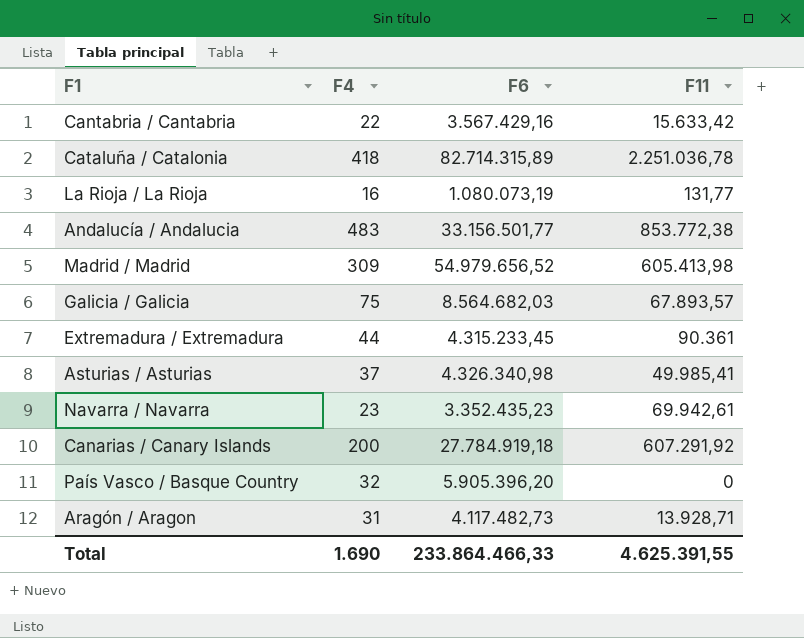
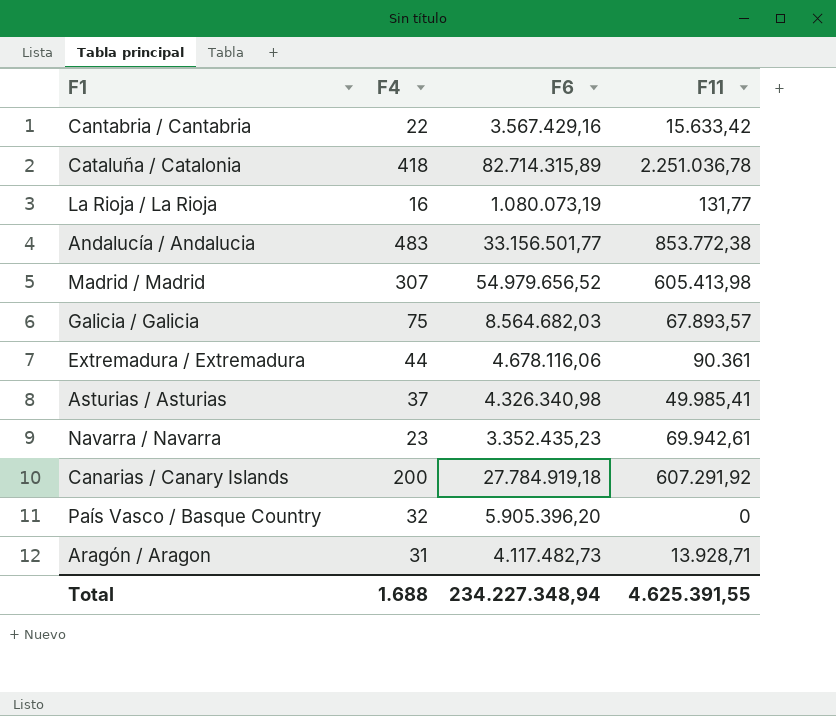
Madrid / Madrid | F4: 309 -> 307
Extremadura / Extremadura | F6: 4.315.233,45 -> 4.678.116,06
Total | F4: 1.690 -> 1.688
Total | F6: 233.864.466,33 -> 234.227.348,94

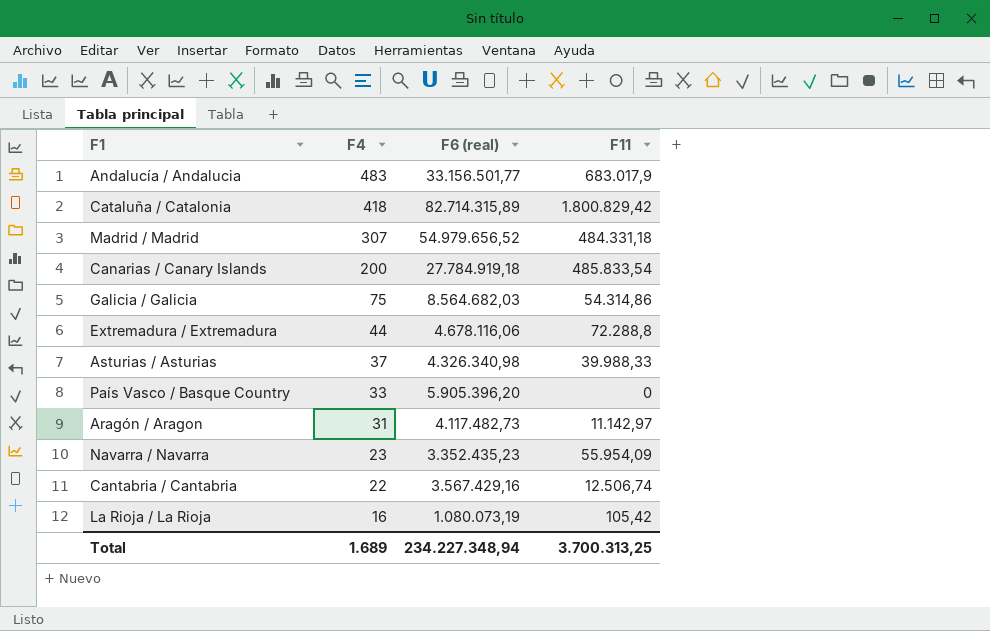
row order: none -> F4 descending
column name: F6 -> F6 (real)
Andalucía / Andalucia | F11: 853.772,38 -> 683.017,9
Cataluña / Catalonia | F11: 2.251.036,78 -> 1.800.829,42
Madrid / Madrid | F11: 605.413,98 -> 484.331,18
Canarias / Canary Islands | F11: 607.291,92 -> 485.833,54
Galicia / Galicia | F11: 67.893,57 -> 54.314,86
Extremadura / Extremadura | F11: 90.361 -> 72.288,8
Asturias / Asturias | F11: 49.985,41 -> 39.988,33
País Vasco / Basque Country | F4: 32 -> 33
Aragón / Aragon | F11: 13.928,71 -> 11.142,97
Navarra / Navarra | F11: 69.942,61 -> 55.954,09
Cantabria / Cantabria | F11: 15.633,42 -> 12.506,74
La Rioja / La Rioja | F11: 131,77 -> 105,42
Total | F4: 1.688 -> 1.689
Total | F11: 4.625.391,55 -> 3.700.313,25

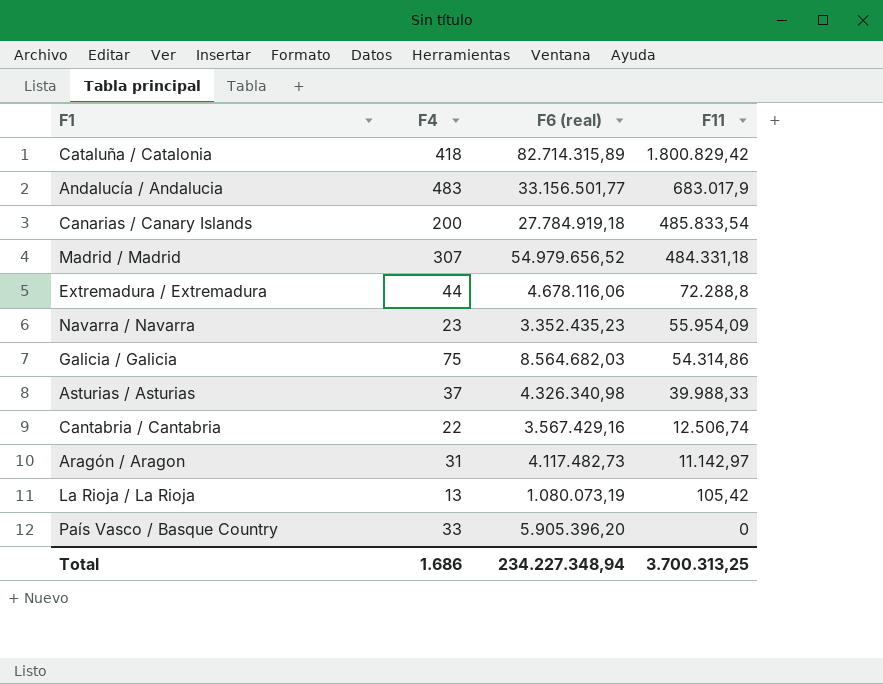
row order: F4 descending -> F11 descending
La Rioja / La Rioja | F4: 16 -> 13
Total | F4: 1.689 -> 1.686

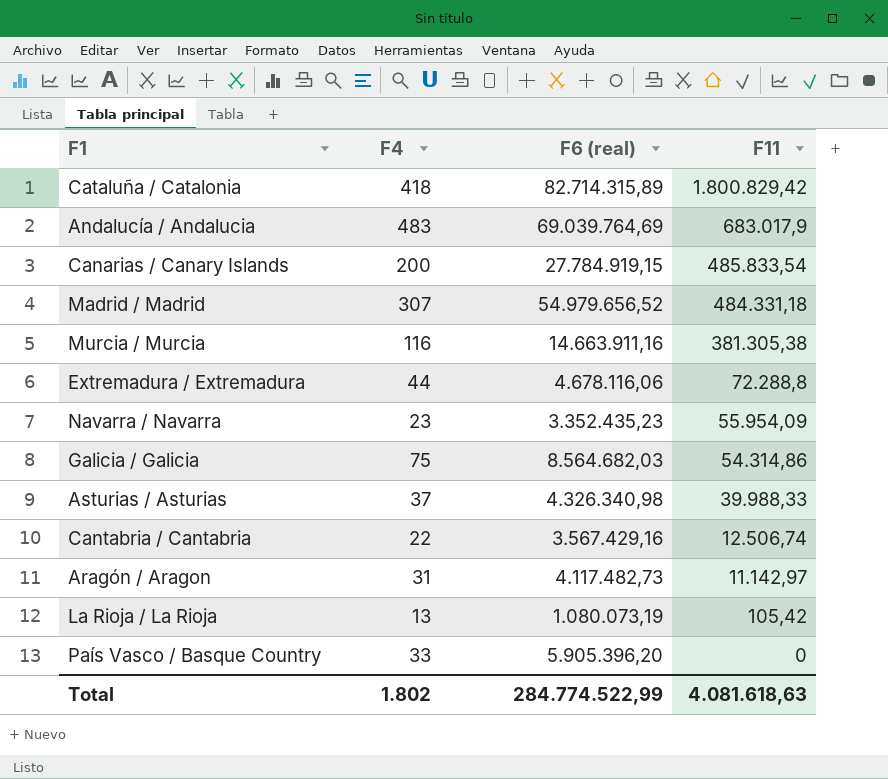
Andalucía / Andalucia | F6 (real): 33.156.501,77 -> 69.039.764,69
Canarias / Canary Islands | F6 (real): 27.784.919,18 -> 27.784.919,15
row Murcia / Murcia: none -> 116 | 14.663.911,16 | 381.305,38
Total | F4: 1.686 -> 1.802
Total | F6 (real): 234.227.348,94 -> 284.774.522,99
Total | F11: 3.700.313,25 -> 4.081.618,63

